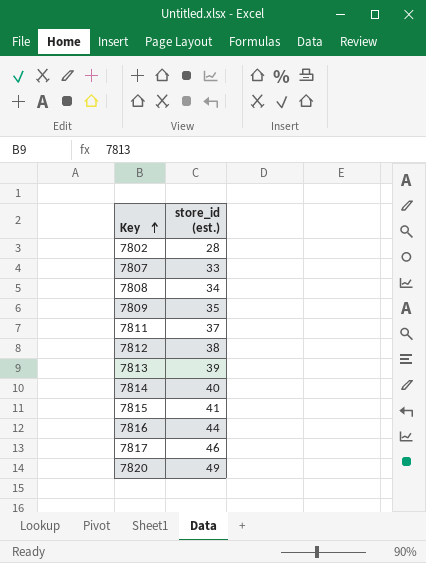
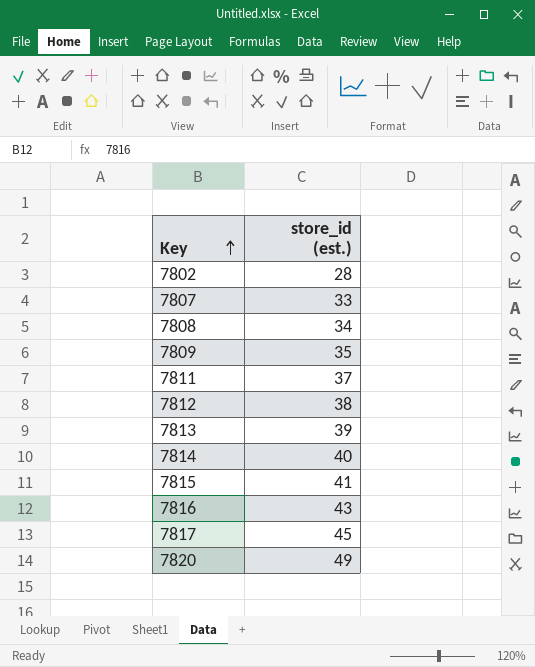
7816 | store_id (est.): 44 -> 43
7817 | store_id (est.): 46 -> 45

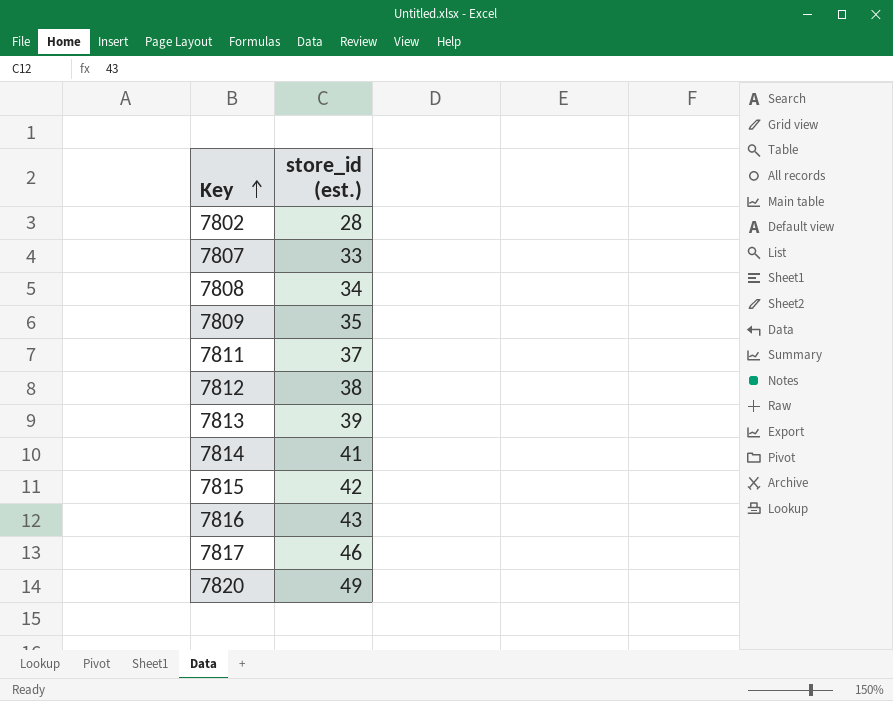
7814 | store_id (est.): 40 -> 41
7815 | store_id (est.): 41 -> 42
7817 | store_id (est.): 45 -> 46

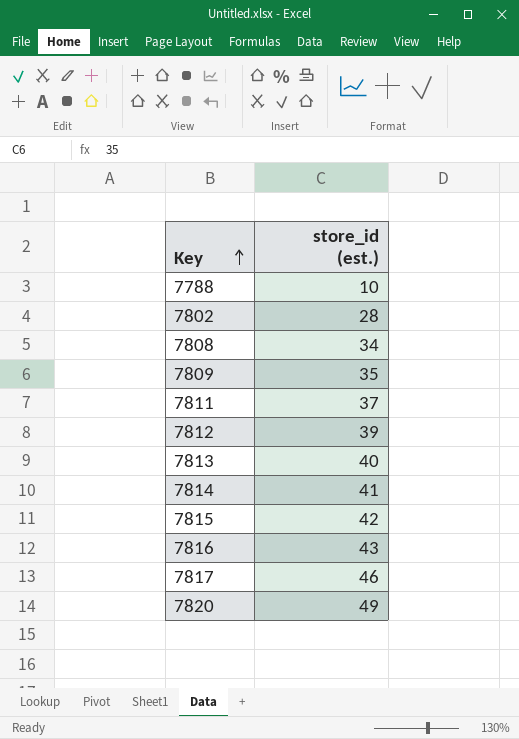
row 7807: 33 -> none
row 7788: none -> 10
7812 | store_id (est.): 38 -> 39
7813 | store_id (est.): 39 -> 40

